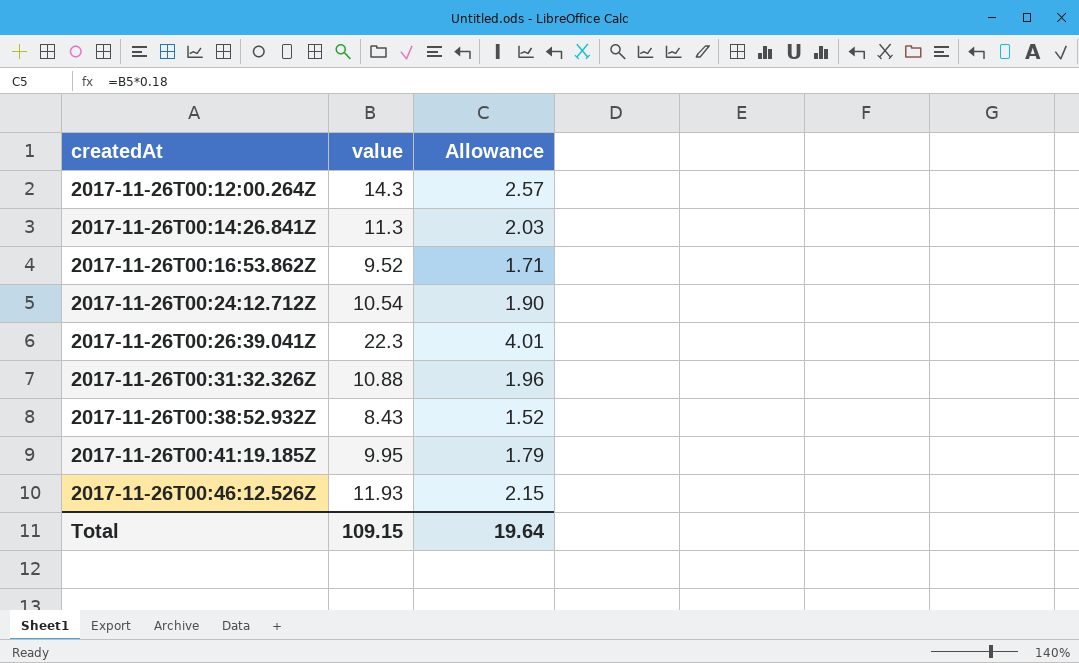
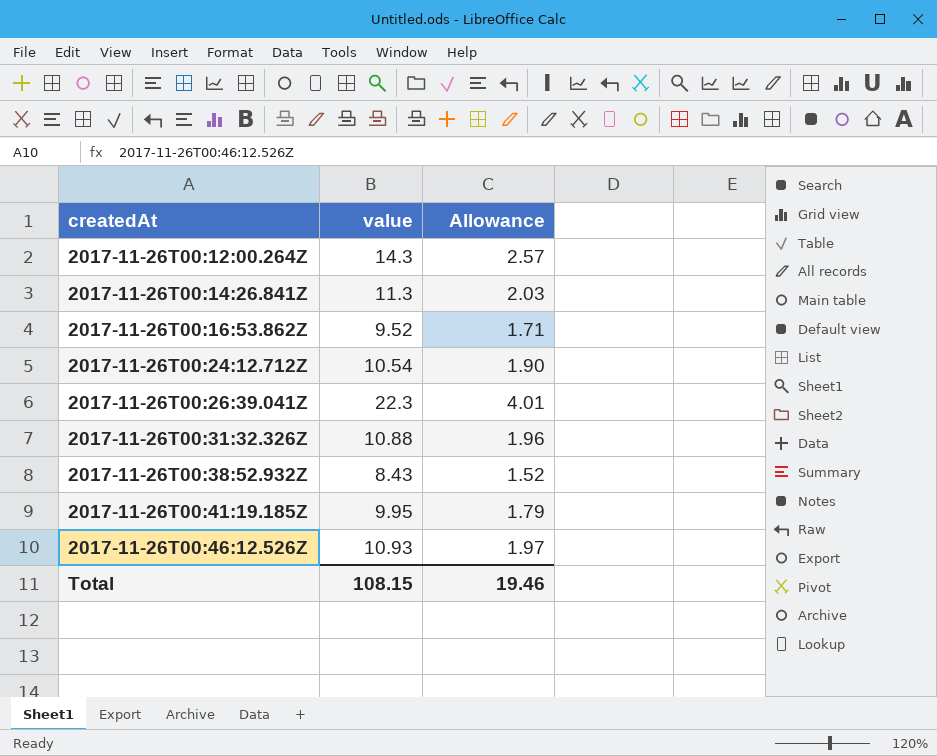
2017-11-26T00:46:12.526Z | value: 11.93 -> 10.93
2017-11-26T00:46:12.526Z | Allowance: 2.15 -> 1.97
Total | value: 109.15 -> 108.15
Total | Allowance: 19.64 -> 19.46

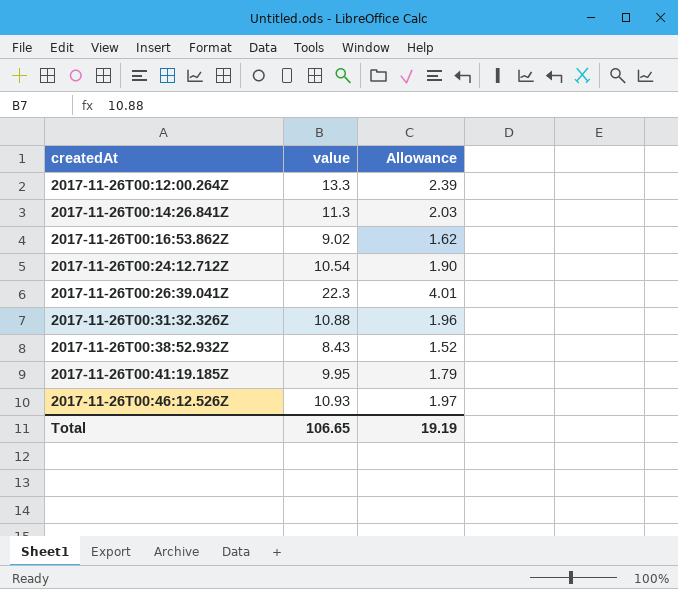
2017-11-26T00:12:00.264Z | value: 14.3 -> 13.3
2017-11-26T00:12:00.264Z | Allowance: 2.57 -> 2.39
2017-11-26T00:16:53.862Z | value: 9.52 -> 9.02
2017-11-26T00:16:53.862Z | Allowance: 1.71 -> 1.62
Total | value: 108.15 -> 106.65
Total | Allowance: 19.46 -> 19.19

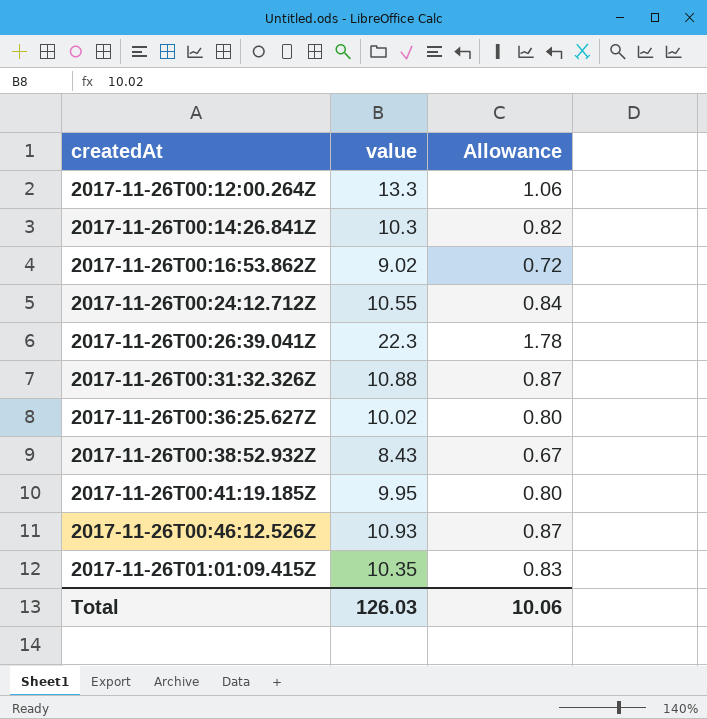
column Allowance | formula: [value] * 0.18 -> [value] * 0.08
2017-11-26T00:14:26.841Z | value: 11.3 -> 10.3
2017-11-26T00:24:12.712Z | value: 10.54 -> 10.55
row 2017-11-26T00:36:25.627Z: none -> 10.02 | 0.80
row 2017-11-26T01:01:09.415Z: none -> 10.35 | 0.83
Total | value: 106.65 -> 126.03
Total | Allowance: 19.19 -> 10.06

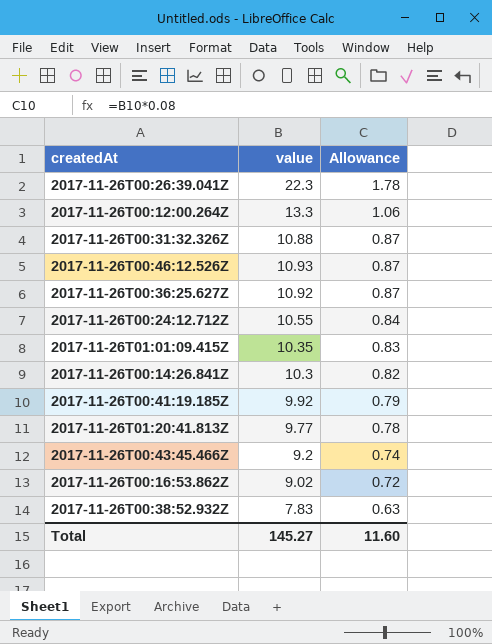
row order: createdAt ascending -> Allowance descending
2017-11-26T00:36:25.627Z | value: 10.02 -> 10.92
2017-11-26T00:36:25.627Z | Allowance: 0.80 -> 0.87
2017-11-26T00:41:19.185Z | value: 9.95 -> 9.92
2017-11-26T00:41:19.185Z | Allowance: 0.80 -> 0.79
row 2017-11-26T01:20:41.813Z: none -> 9.77 | 0.78
row 2017-11-26T00:43:45.466Z: none -> 9.2 | 0.74
2017-11-26T00:38:52.932Z | value: 8.43 -> 7.83
2017-11-26T00:38:52.932Z | Allowance: 0.67 -> 0.63
Total | value: 126.03 -> 145.27
Total | Allowance: 10.06 -> 11.60

